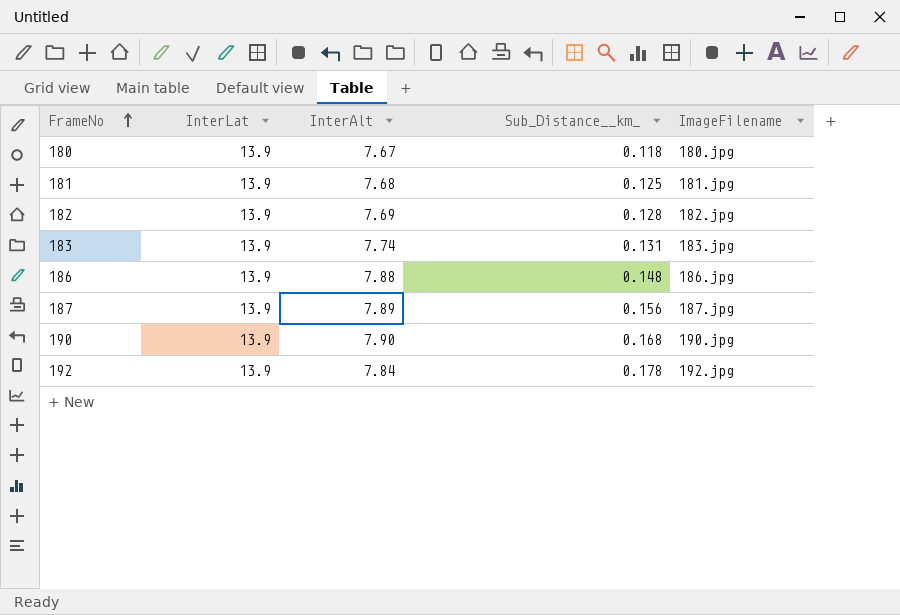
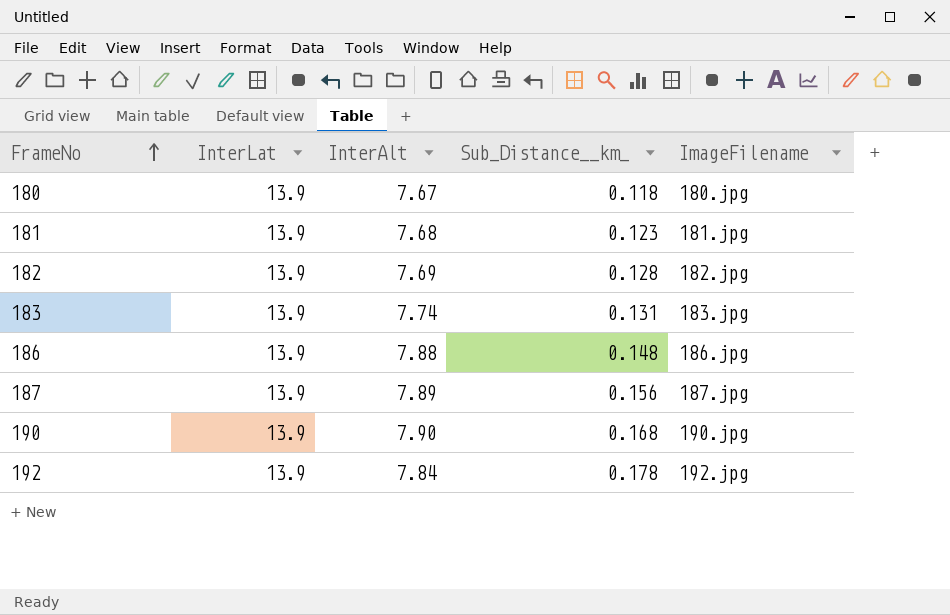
181 | Sub_Distance__km_: 0.125 -> 0.123

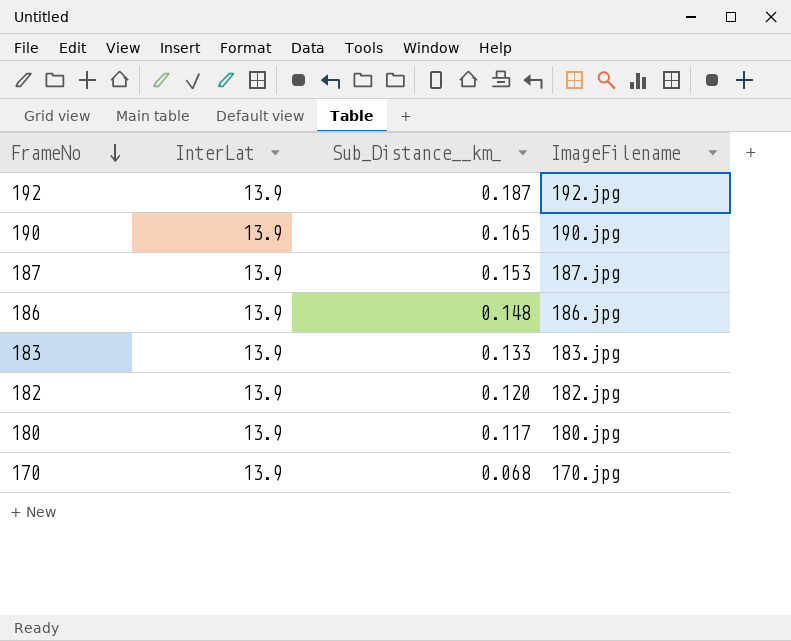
row order: FrameNo ascending -> FrameNo descending
column InterAlt | position: 3 -> none
row 181: 13.9 | 7.68 | 0.123 | 181.jpg -> none
192 | Sub_Distance__km_: 0.178 -> 0.187
190 | Sub_Distance__km_: 0.168 -> 0.165
187 | Sub_Distance__km_: 0.156 -> 0.153
183 | Sub_Distance__km_: 0.131 -> 0.133
182 | Sub_Distance__km_: 0.128 -> 0.120
180 | Sub_Distance__km_: 0.118 -> 0.117
row 170: none -> 13.9 | 0.068 | 170.jpg

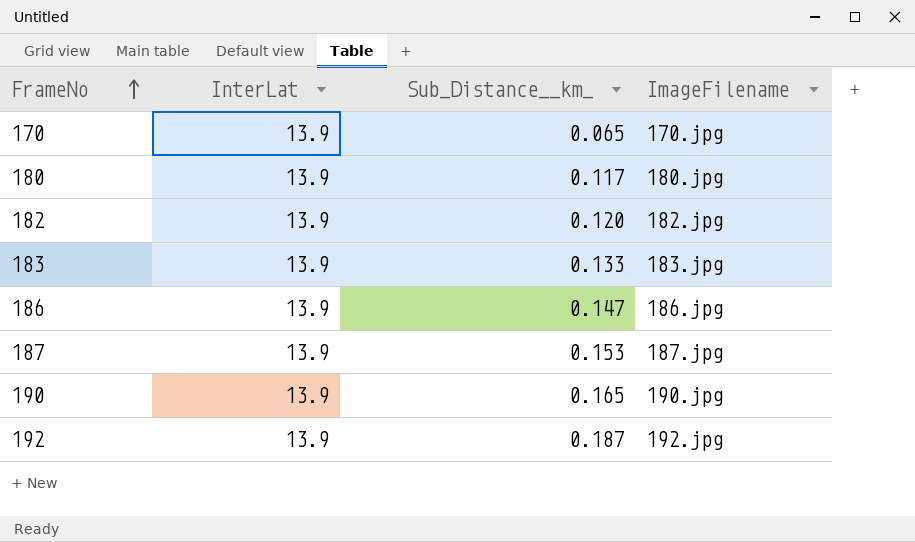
row order: FrameNo descending -> FrameNo ascending
170 | Sub_Distance__km_: 0.068 -> 0.065
186 | Sub_Distance__km_: 0.148 -> 0.147

